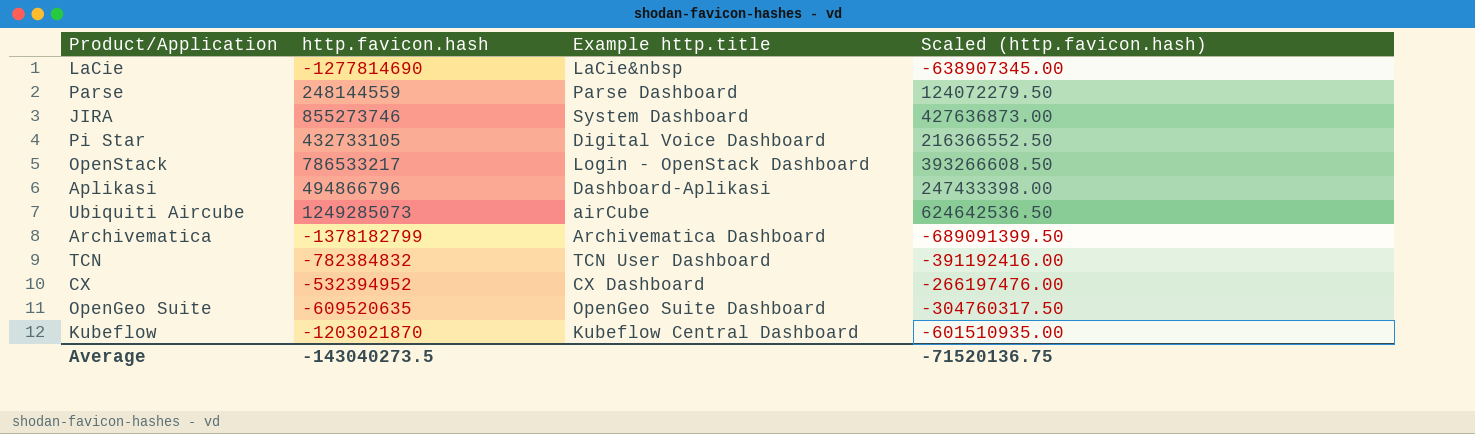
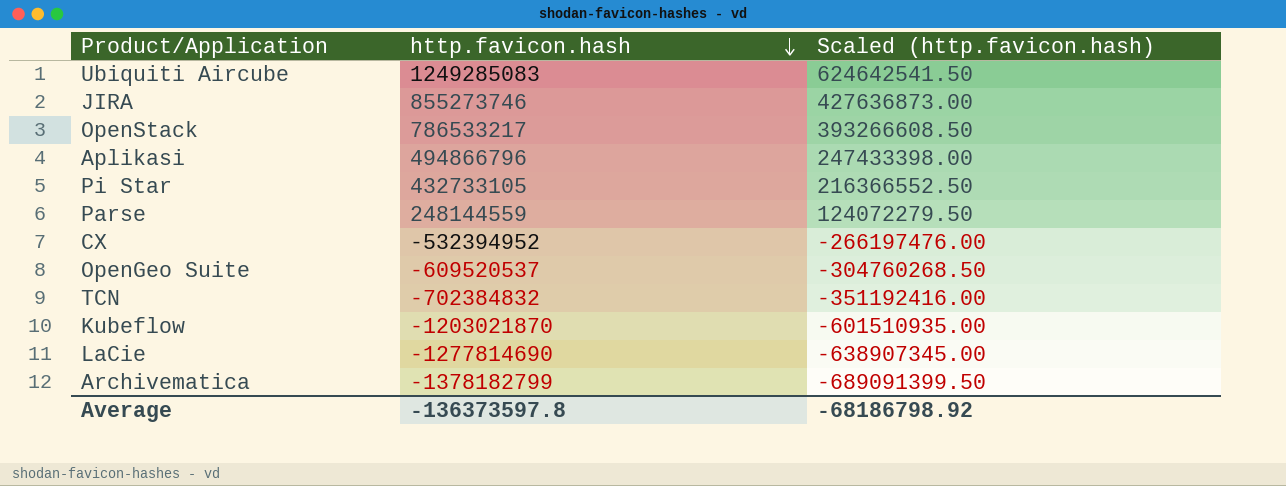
row order: none -> http.favicon.hash descending
column Example http.title | position: 3 -> none
Ubiquiti Aircube | http.favicon.hash: 1249285073 -> 1249285083
Ubiquiti Aircube | Scaled (http.favicon.hash): 624642536.50 -> 624642541.50
OpenGeo Suite | http.favicon.hash: -609520635 -> -609520537
OpenGeo Suite | Scaled (http.favicon.hash): -304760317.50 -> -304760268.50
TCN | http.favicon.hash: -782384832 -> -702384832
TCN | Scaled (http.favicon.hash): -391192416.00 -> -351192416.00
Average | http.favicon.hash: -143040273.5 -> -136373597.8
Average | Scaled (http.favicon.hash): -71520136.75 -> -68186798.92

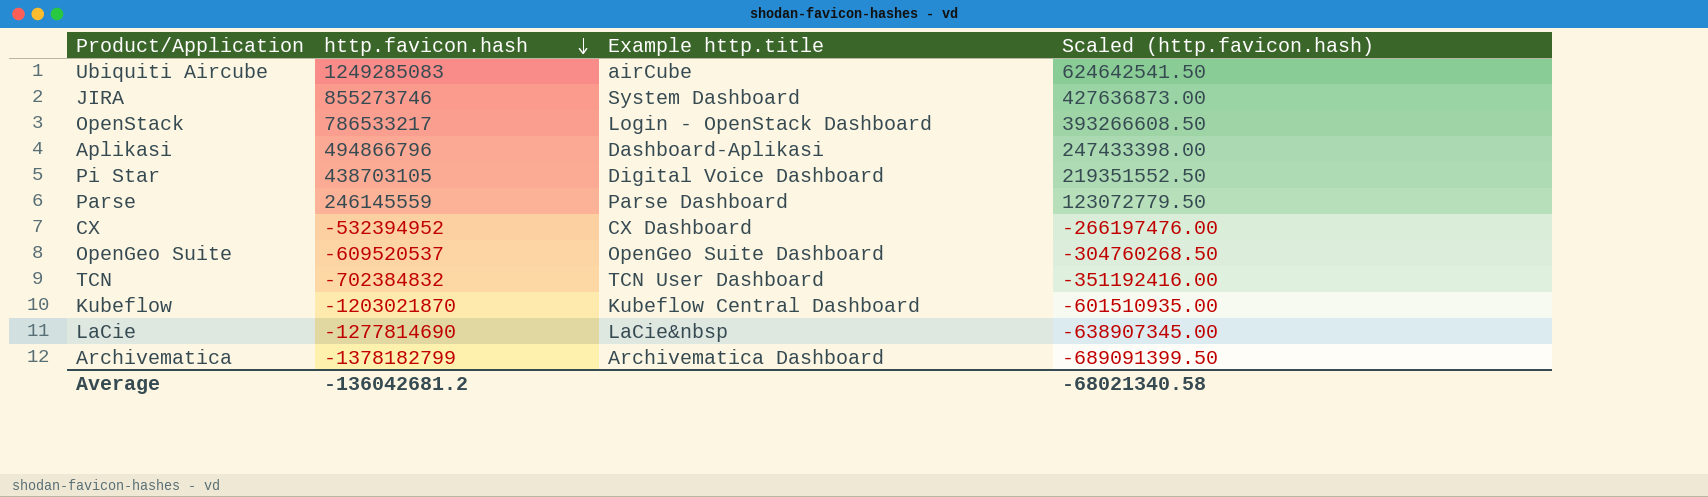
column Example http.title | position: none -> 3
Pi Star | http.favicon.hash: 432733105 -> 438703105
Pi Star | Scaled (http.favicon.hash): 216366552.50 -> 219351552.50
Parse | http.favicon.hash: 248144559 -> 246145559
Parse | Scaled (http.favicon.hash): 124072279.50 -> 123072779.50
Average | http.favicon.hash: -136373597.8 -> -136042681.2
Average | Scaled (http.favicon.hash): -68186798.92 -> -68021340.58

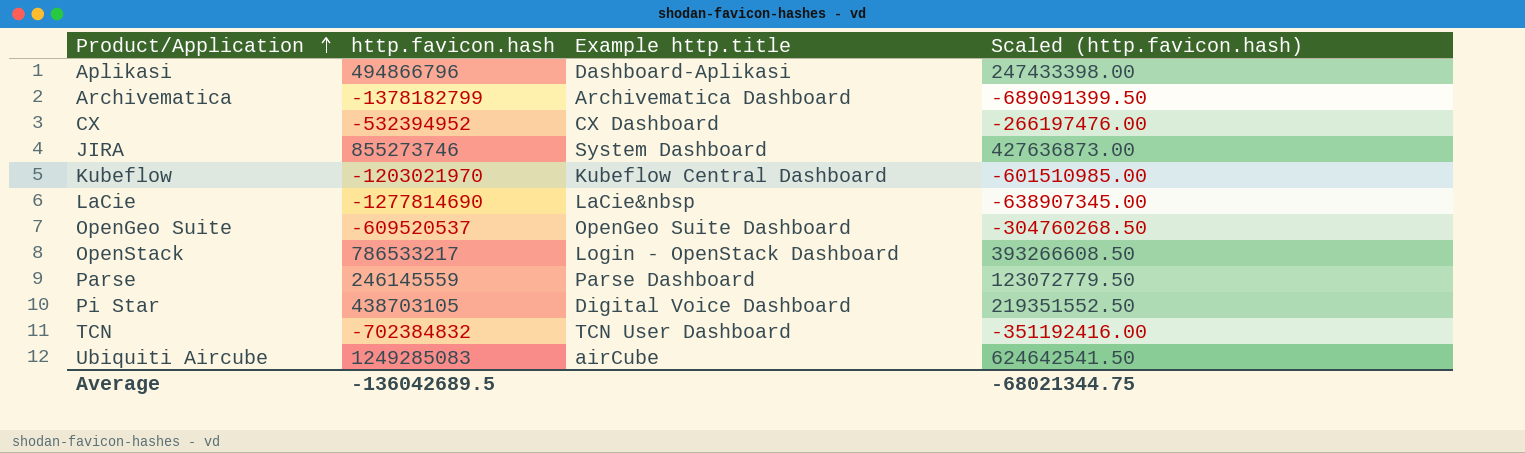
row order: http.favicon.hash descending -> Product/Application ascending
Kubeflow | http.favicon.hash: -1203021870 -> -1203021970
Kubeflow | Scaled (http.favicon.hash): -601510935.00 -> -601510985.00
Average | http.favicon.hash: -136042681.2 -> -136042689.5
Average | Scaled (http.favicon.hash): -68021340.58 -> -68021344.75

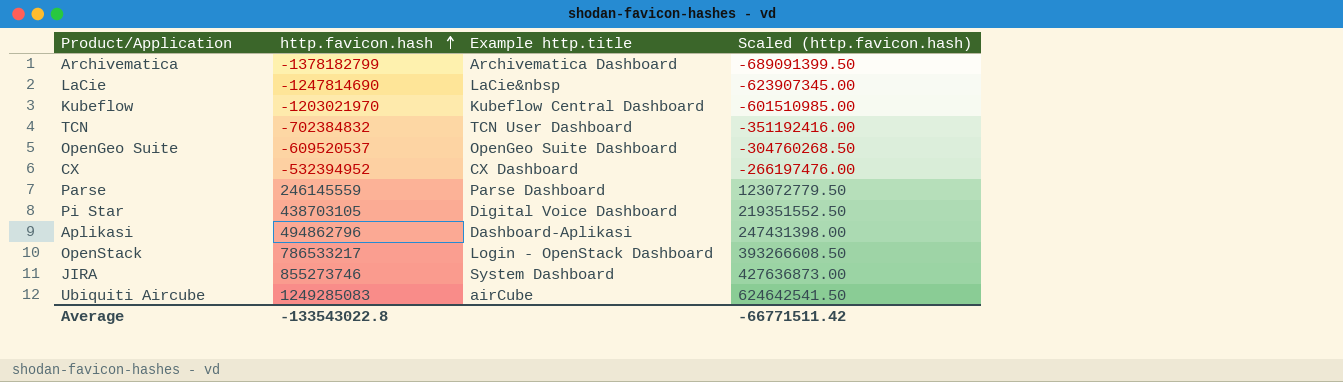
row order: Product/Application ascending -> http.favicon.hash ascending
LaCie | http.favicon.hash: -1277814690 -> -1247814690
LaCie | Scaled (http.favicon.hash): -638907345.00 -> -623907345.00
Aplikasi | http.favicon.hash: 494866796 -> 494862796
Aplikasi | Scaled (http.favicon.hash): 247433398.00 -> 247431398.00
Average | http.favicon.hash: -136042689.5 -> -133543022.8
Average | Scaled (http.favicon.hash): -68021344.75 -> -66771511.42

